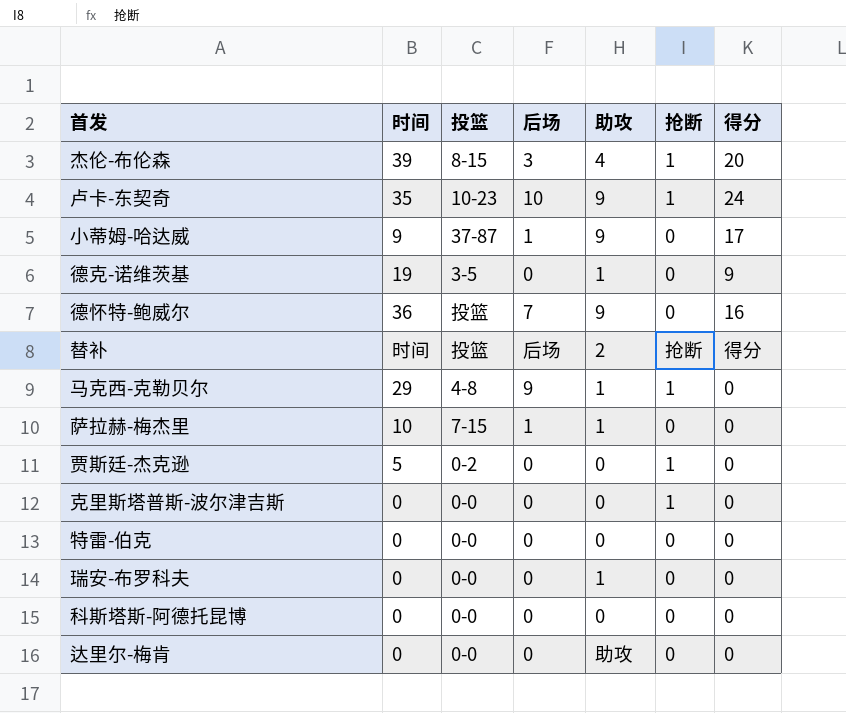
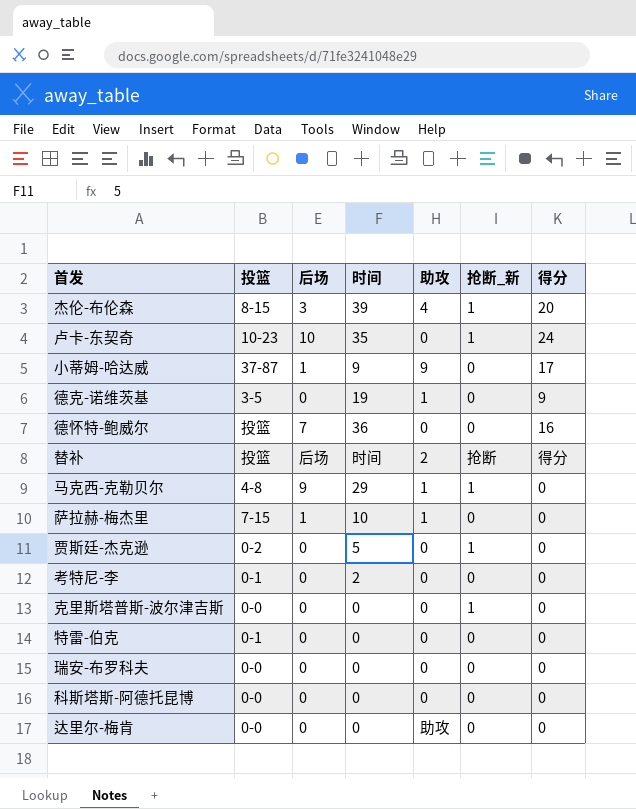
column 时间 | position: 2 -> 4
column name: 抢断 -> 抢断_新
卢卡-东契奇 | 助攻: 9 -> 0
德怀特-鲍威尔 | 助攻: 9 -> 0
row 考特尼-李: none -> 0-1 | 0 | 2 | 0 | 0 | 0
特雷-伯克 | 投篮: 0-0 -> 0-1
瑞安-布罗科夫 | 助攻: 1 -> 0

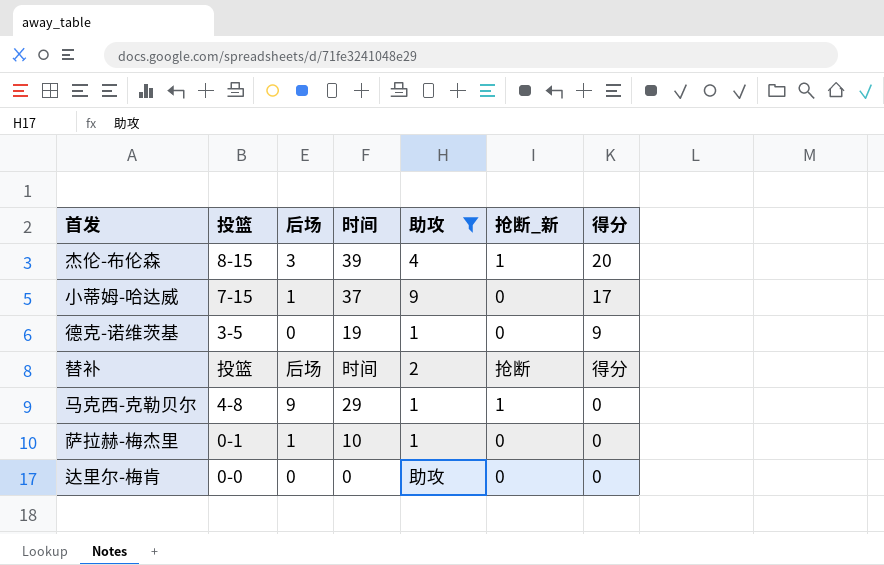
filter: none -> 助攻 != 0
小蒂姆-哈达威 | 投篮: 37-87 -> 7-15
小蒂姆-哈达威 | 时间: 9 -> 37
萨拉赫-梅杰里 | 投篮: 7-15 -> 0-1

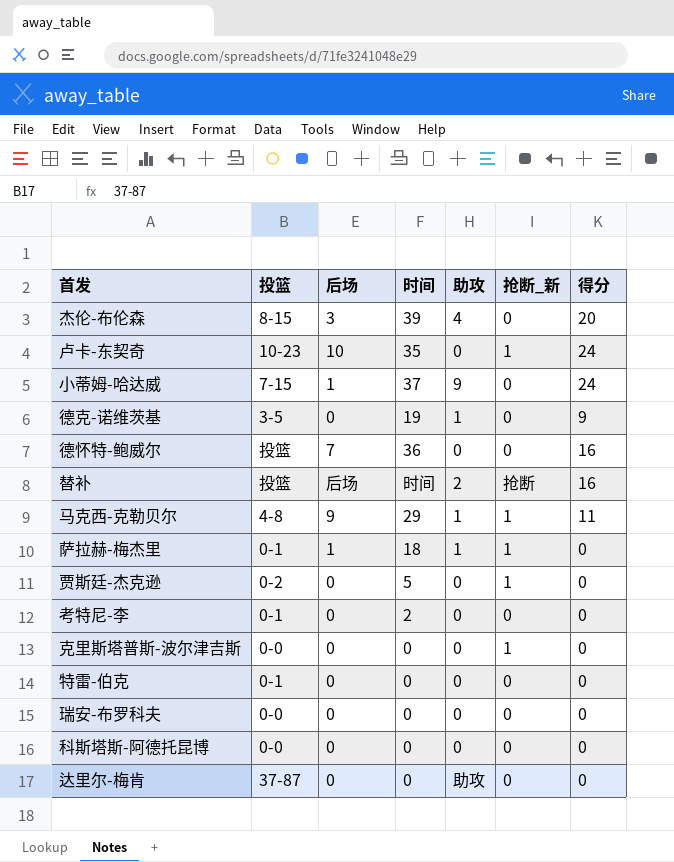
filter: 助攻 != 0 -> none
杰伦-布伦森 | 抢断_新: 1 -> 0
小蒂姆-哈达威 | 得分: 17 -> 24
替补 | 得分: 得分 -> 16
马克西-克勒贝尔 | 得分: 0 -> 11
萨拉赫-梅杰里 | 时间: 10 -> 18
萨拉赫-梅杰里 | 抢断_新: 0 -> 1
达里尔-梅肯 | 投篮: 0-0 -> 37-87

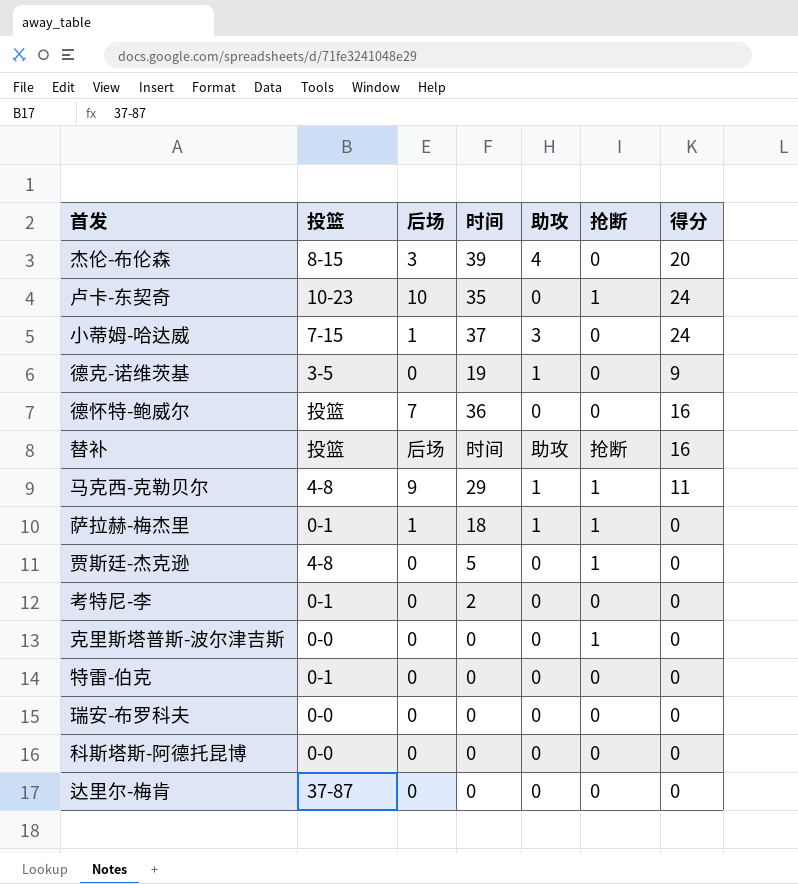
column name: 抢断_新 -> 抢断
小蒂姆-哈达威 | 助攻: 9 -> 3
替补 | 助攻: 2 -> 助攻
贾斯廷-杰克逊 | 投篮: 0-2 -> 4-8
达里尔-梅肯 | 助攻: 助攻 -> 0

